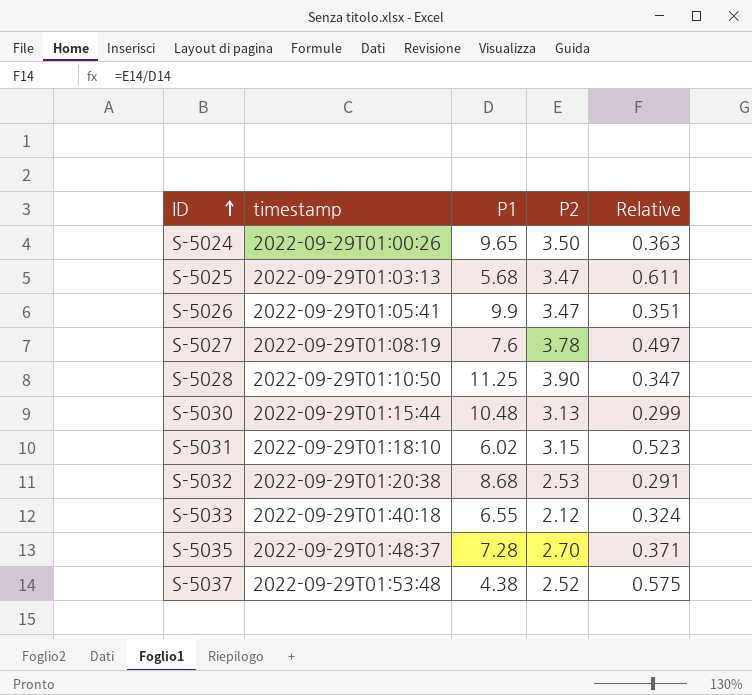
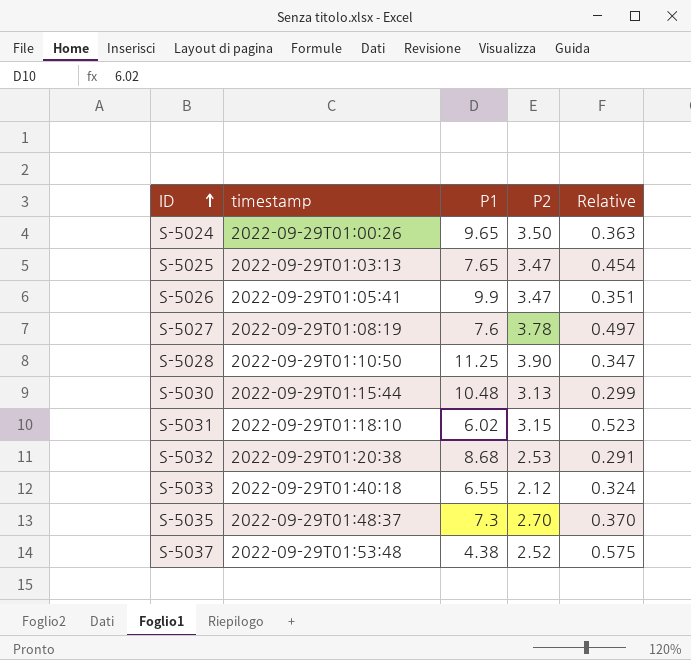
S-5025 | P1: 5.68 -> 7.65
S-5025 | Relative: 0.611 -> 0.454
S-5035 | P1: 7.28 -> 7.3
S-5035 | Relative: 0.371 -> 0.370

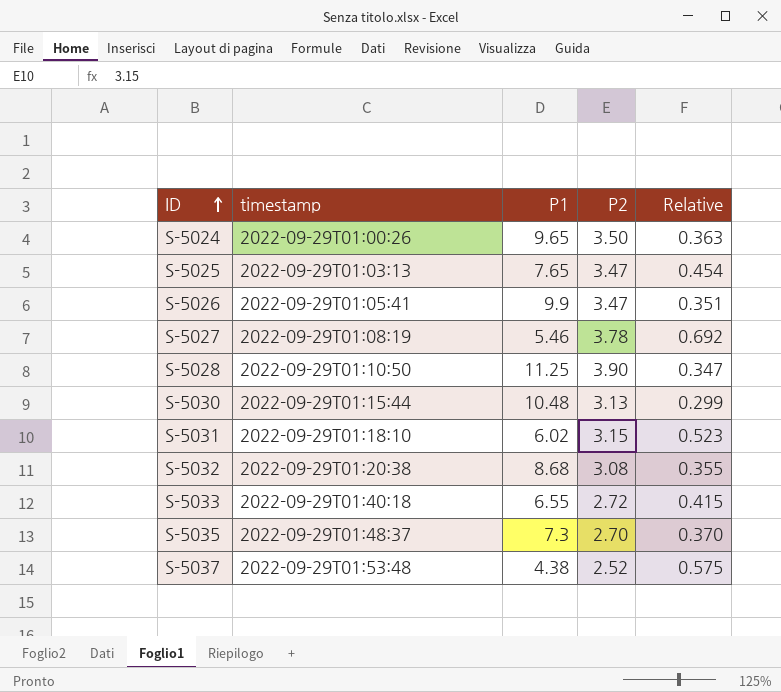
S-5027 | P1: 7.6 -> 5.46
S-5027 | Relative: 0.497 -> 0.692
S-5032 | P2: 2.53 -> 3.08
S-5032 | Relative: 0.291 -> 0.355
S-5033 | P2: 2.12 -> 2.72
S-5033 | Relative: 0.324 -> 0.415

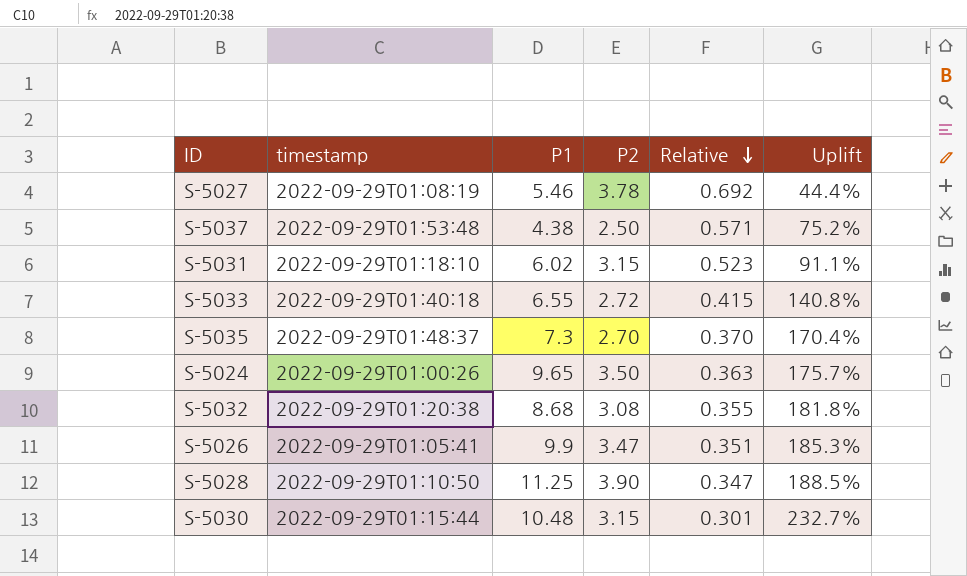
row order: ID ascending -> Relative descending
column Uplift | formula: none -> ([P1] - [P2]) / [P2]
row S-5025: 2022-09-29T01:03:13 | 7.65 | 3.47 | 0.454 -> none
S-5037 | P2: 2.52 -> 2.50
S-5037 | Relative: 0.575 -> 0.571
S-5030 | P2: 3.13 -> 3.15
S-5030 | Relative: 0.299 -> 0.301

